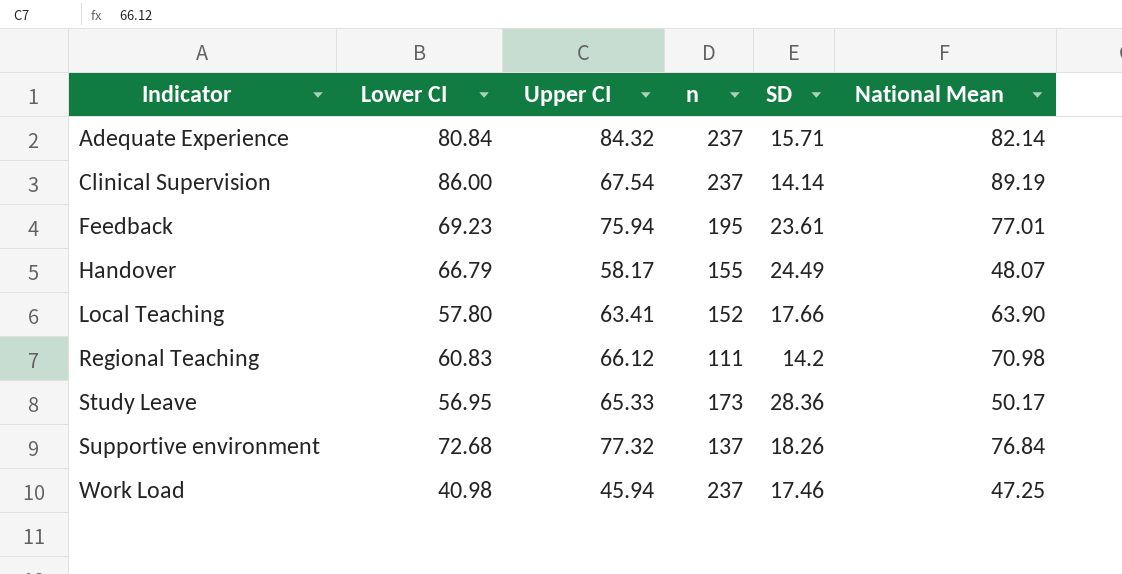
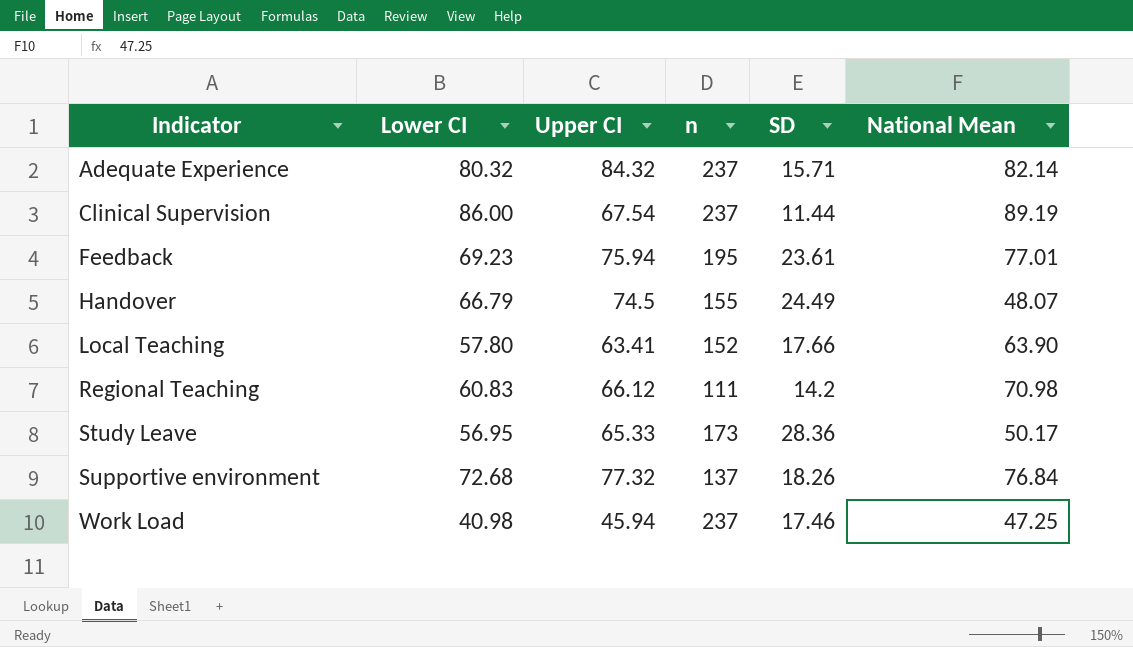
Adequate Experience | Lower CI: 80.84 -> 80.32
Clinical Supervision | SD: 14.14 -> 11.44
Handover | Upper CI: 58.17 -> 74.5

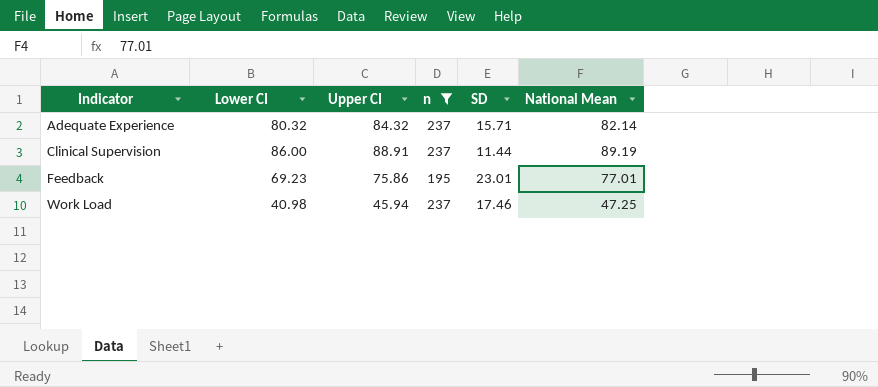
filter: none -> n >= 195
Clinical Supervision | Upper CI: 67.54 -> 88.91
Feedback | Upper CI: 75.94 -> 75.86
Feedback | SD: 23.61 -> 23.01

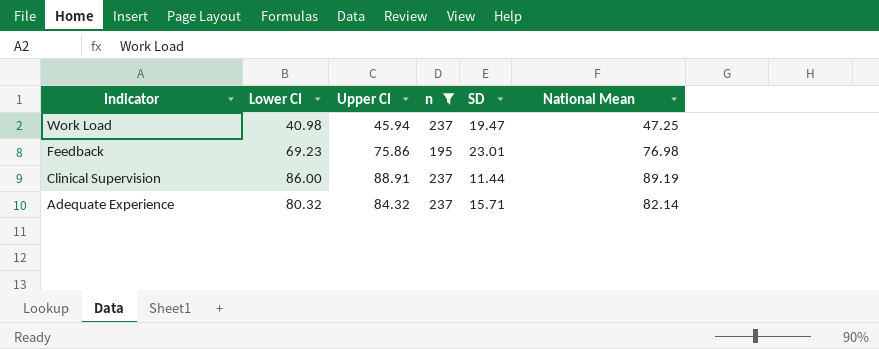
row order: Indicator ascending -> Indicator descending
Work Load | SD: 17.46 -> 19.47
Feedback | National Mean: 77.01 -> 76.98

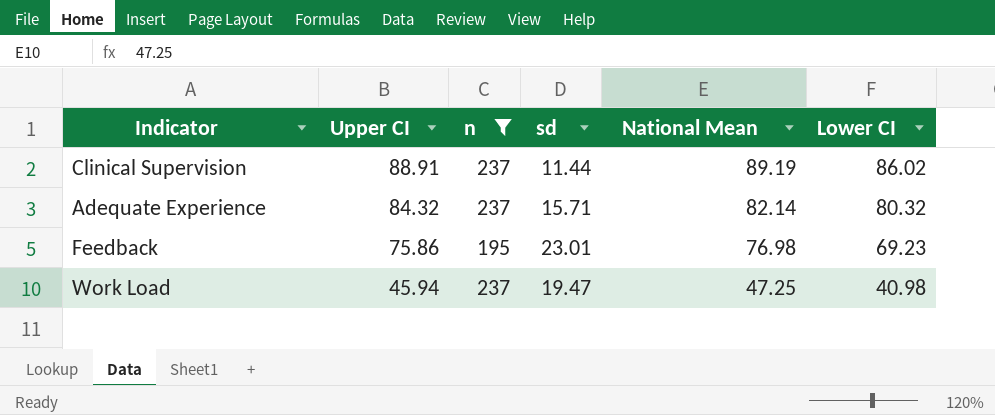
row order: Indicator descending -> Upper CI descending
column name: SD -> sd
column Lower CI | position: 2 -> 6
Clinical Supervision | Lower CI: 86.00 -> 86.02

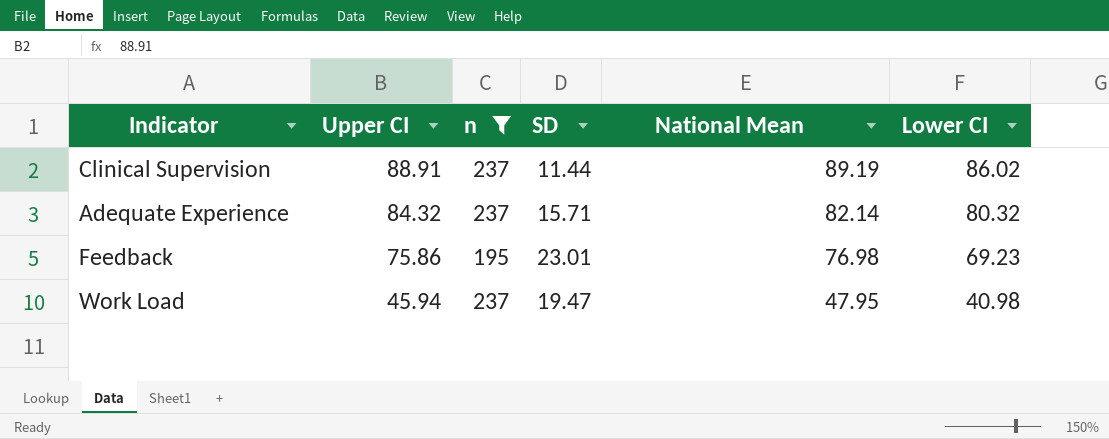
column name: sd -> SD
Work Load | National Mean: 47.25 -> 47.95

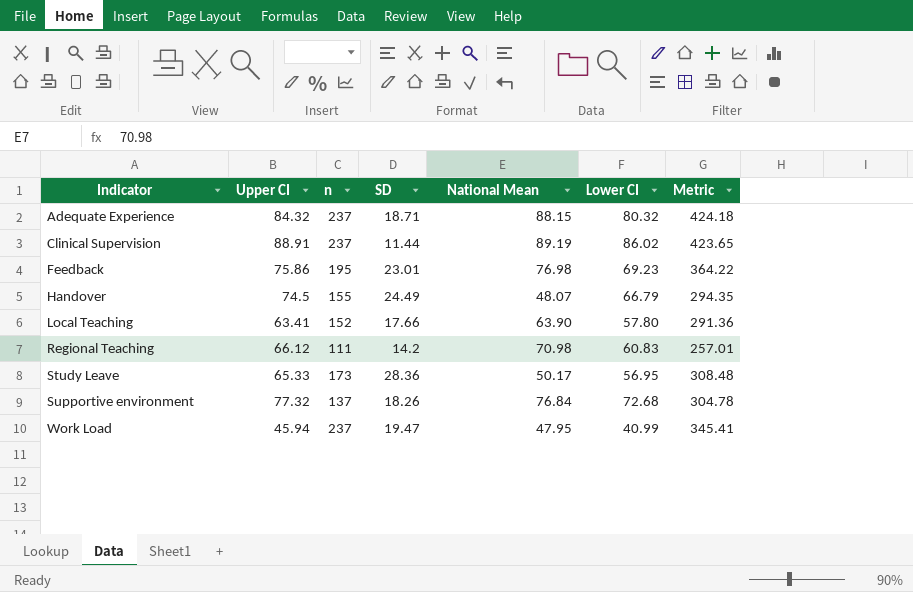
filter: n >= 195 -> none
row order: Upper CI descending -> Indicator ascending
column Metric | formula: none -> [n] + [SD] + [National Mean] + [Lower CI]
Adequate Experience | SD: 15.71 -> 18.71
Adequate Experience | National Mean: 82.14 -> 88.15
Work Load | Lower CI: 40.98 -> 40.99

